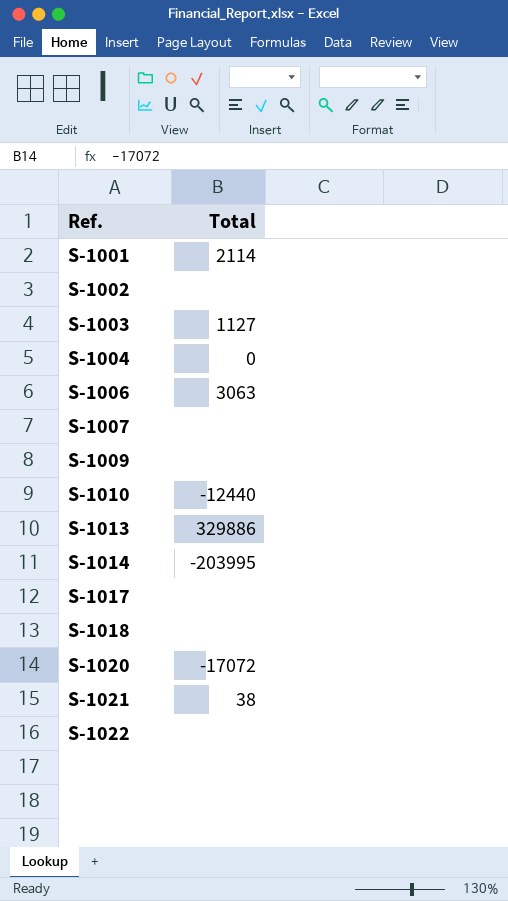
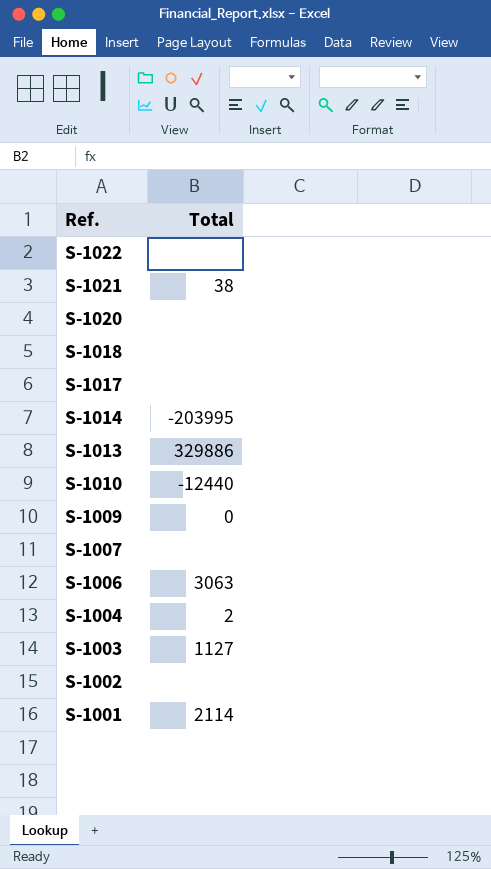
row order: Ref. ascending -> Ref. descending
S-1020 | Total: -17072 -> none
S-1009 | Total: none -> 0
S-1004 | Total: 0 -> 2

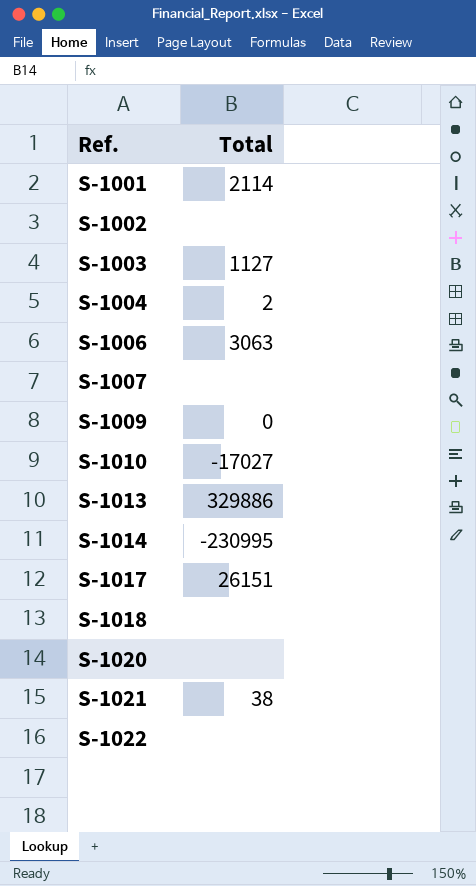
row order: Ref. descending -> Ref. ascending
S-1010 | Total: -12440 -> -17027
S-1014 | Total: -203995 -> -230995
S-1017 | Total: none -> 26151

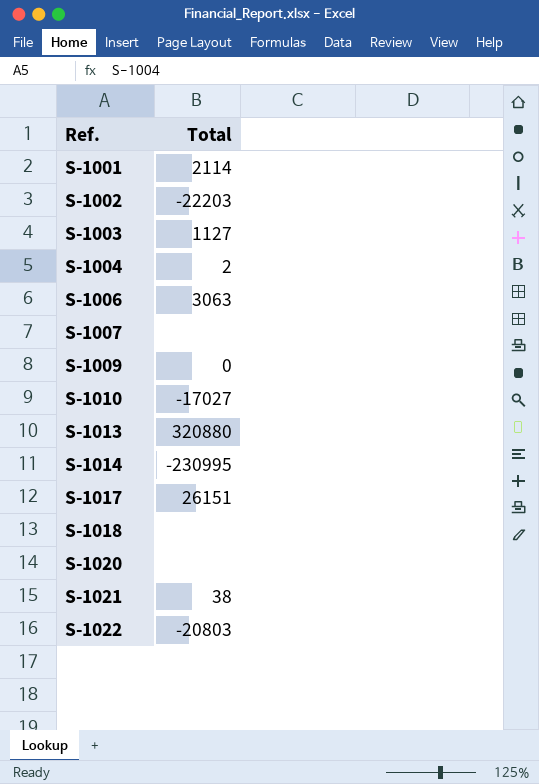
S-1002 | Total: none -> -22203
S-1013 | Total: 329886 -> 320880
S-1022 | Total: none -> -20803

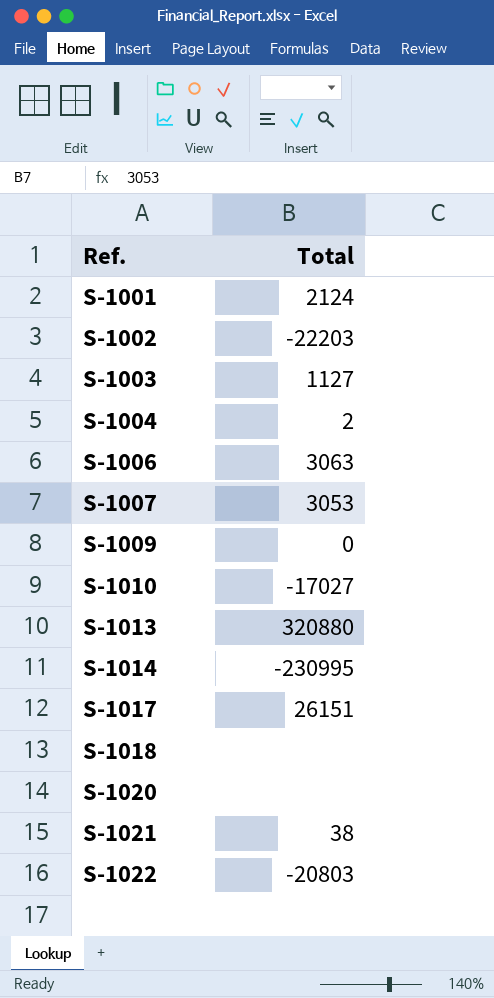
S-1001 | Total: 2114 -> 2124
S-1007 | Total: none -> 3053

